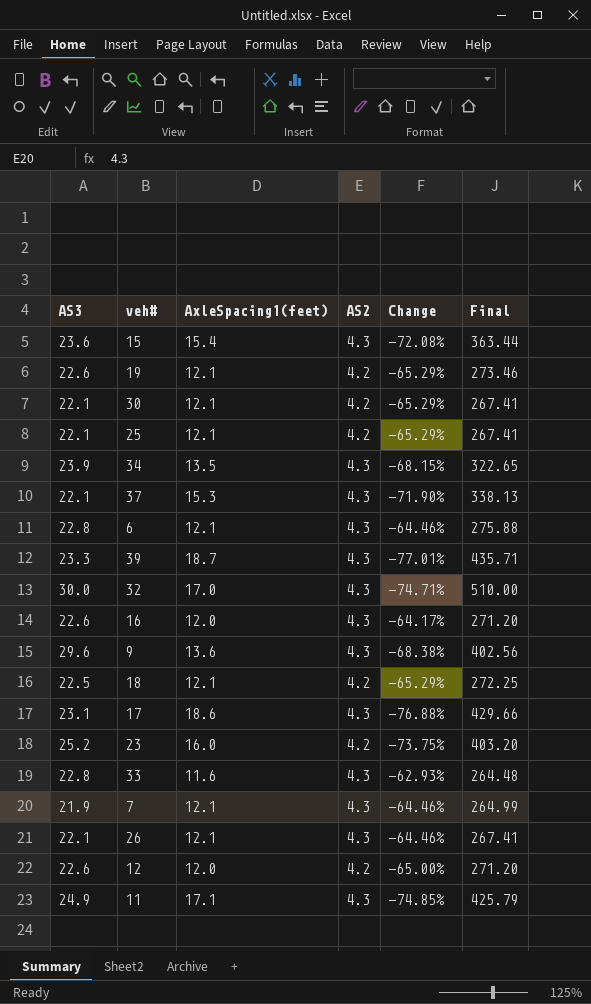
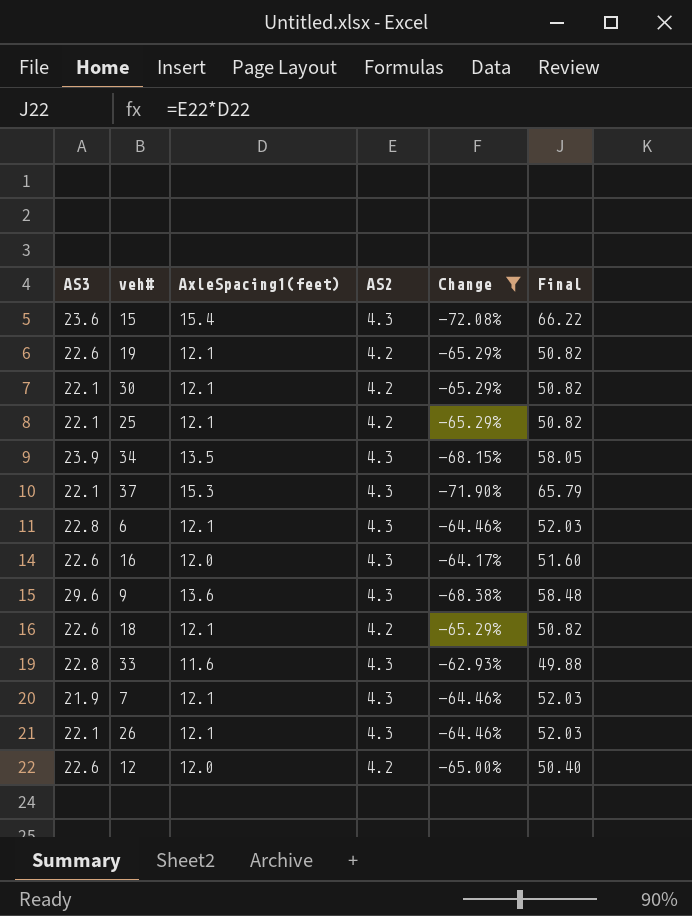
filter: none -> Change >= -72.08%
column Final | formula: [AS3] * [AxleSpacing1(feet)] -> [AxleSpacing1(feet)] * [AS2]
18 | AS3: 22.5 -> 22.6

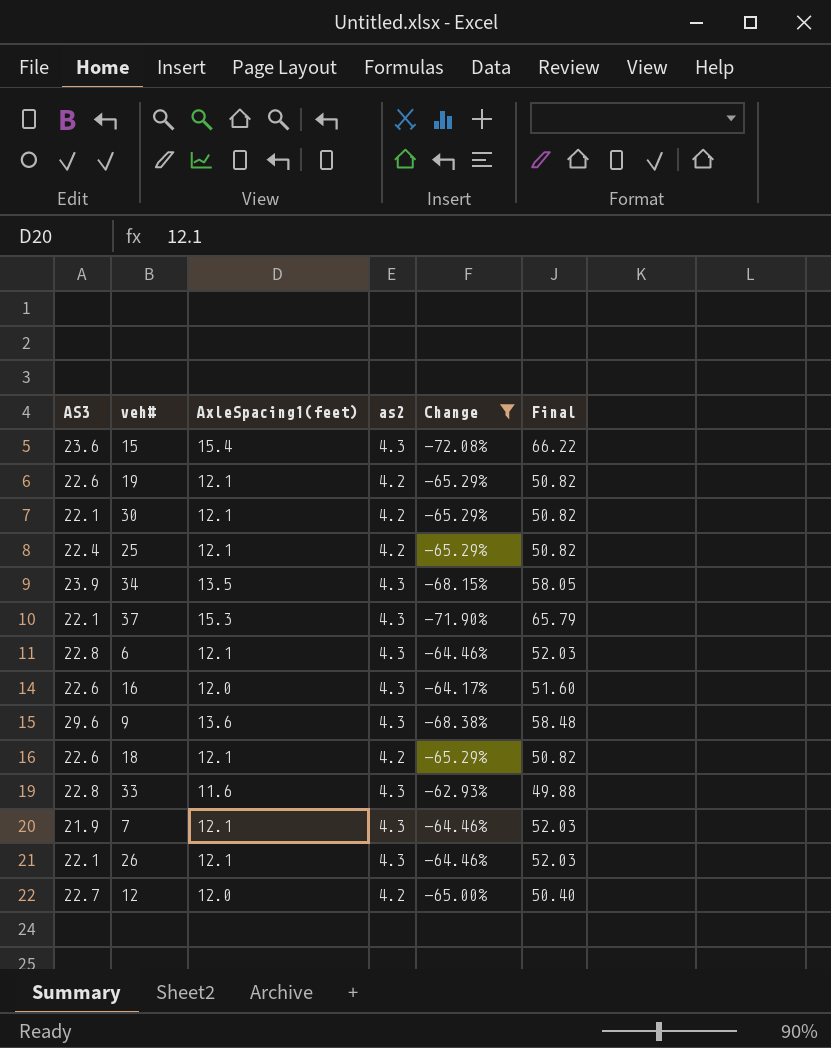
column name: AS2 -> as2
25 | AS3: 22.1 -> 22.4
12 | AS3: 22.6 -> 22.7

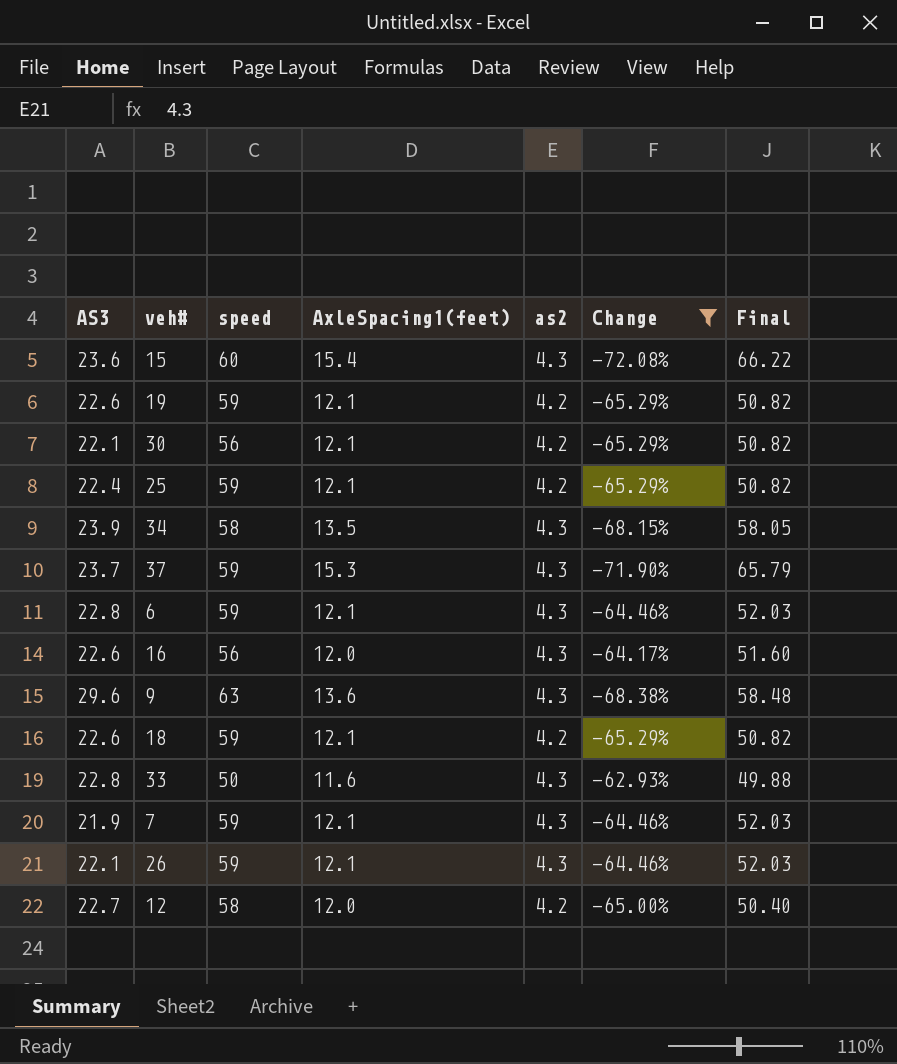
column speed | position: none -> 3
37 | AS3: 22.1 -> 23.7

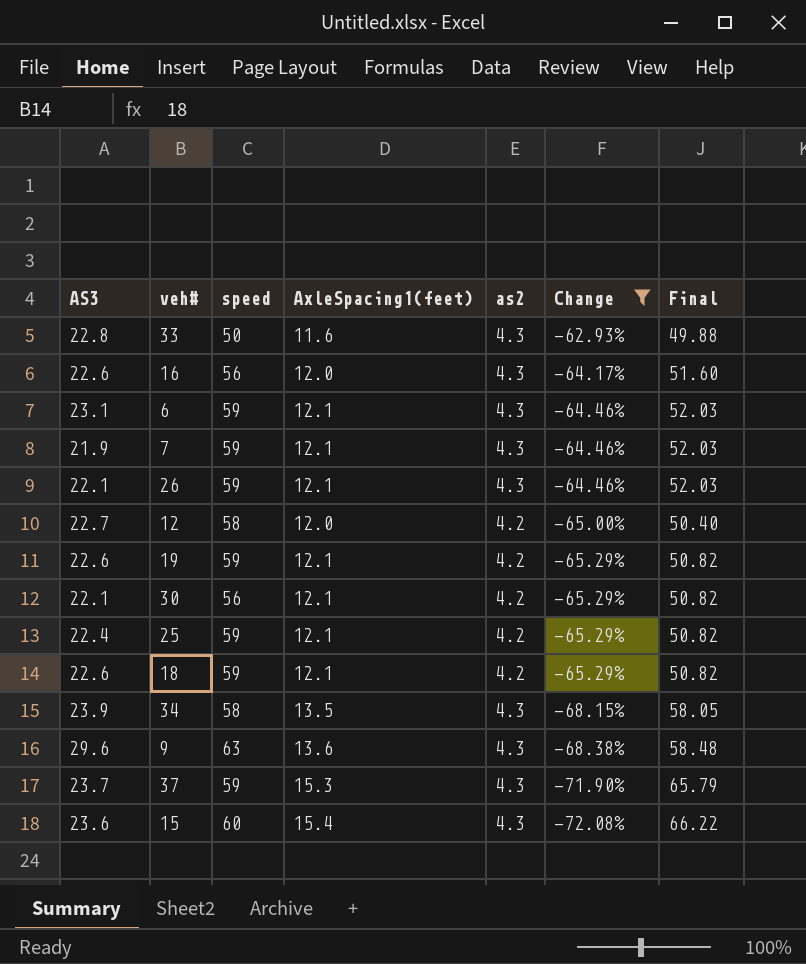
row order: none -> Change descending
6 | AS3: 22.8 -> 23.1

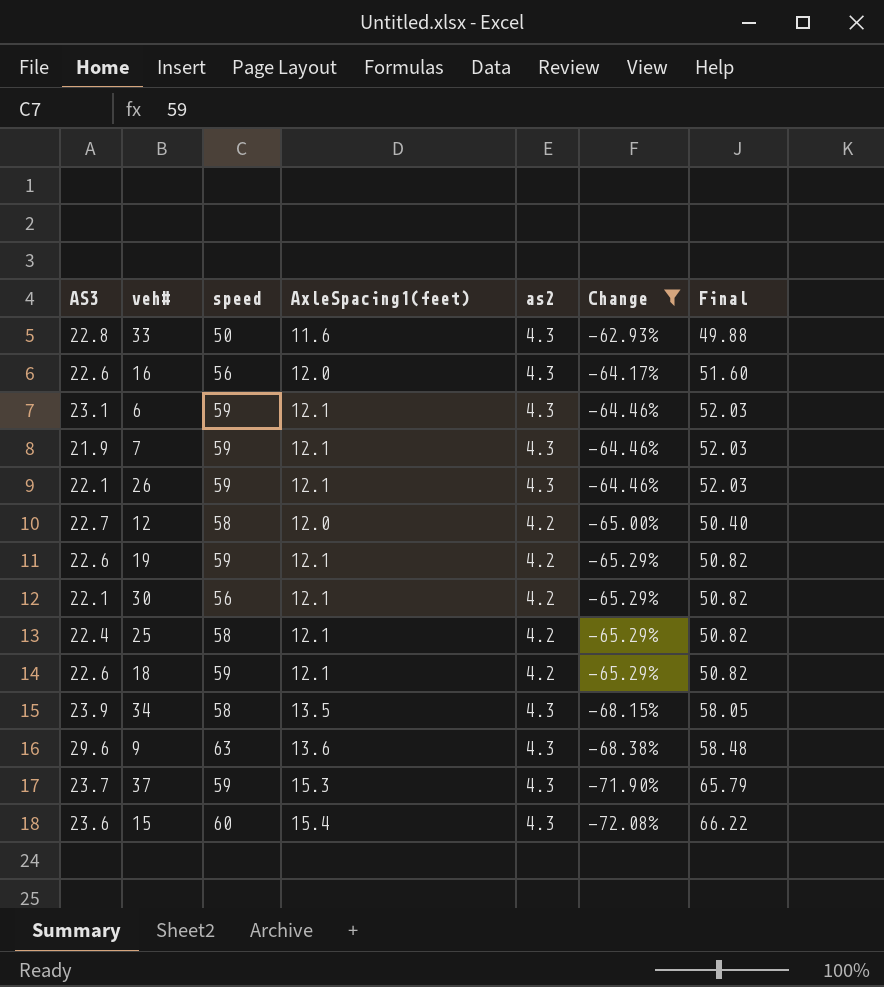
25 | speed: 59 -> 58

